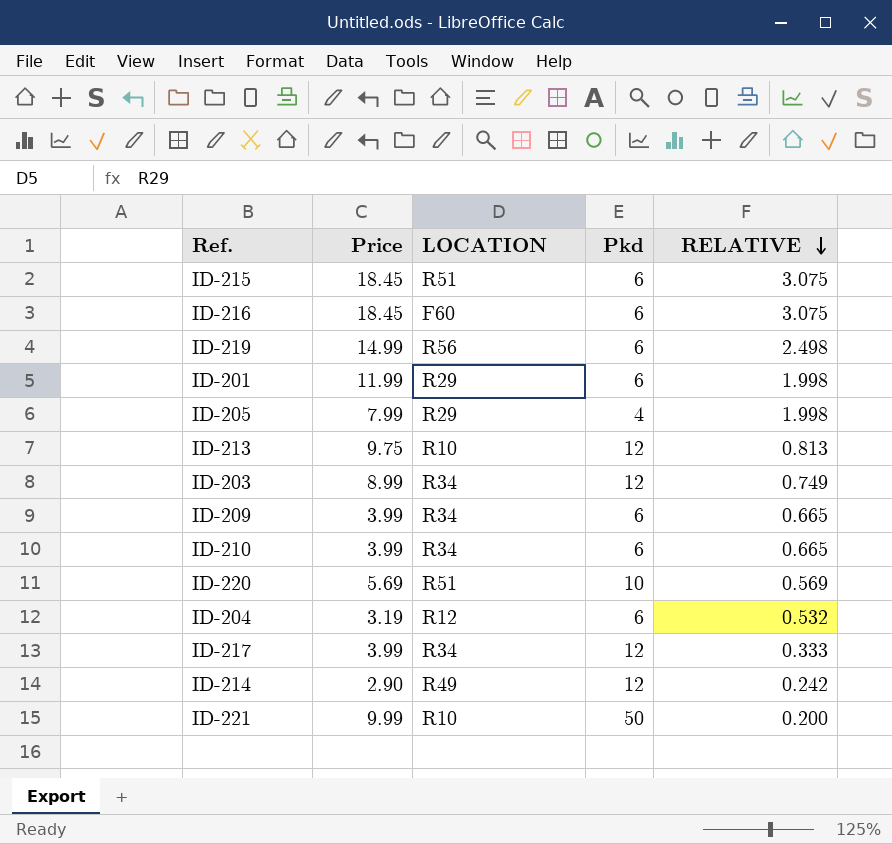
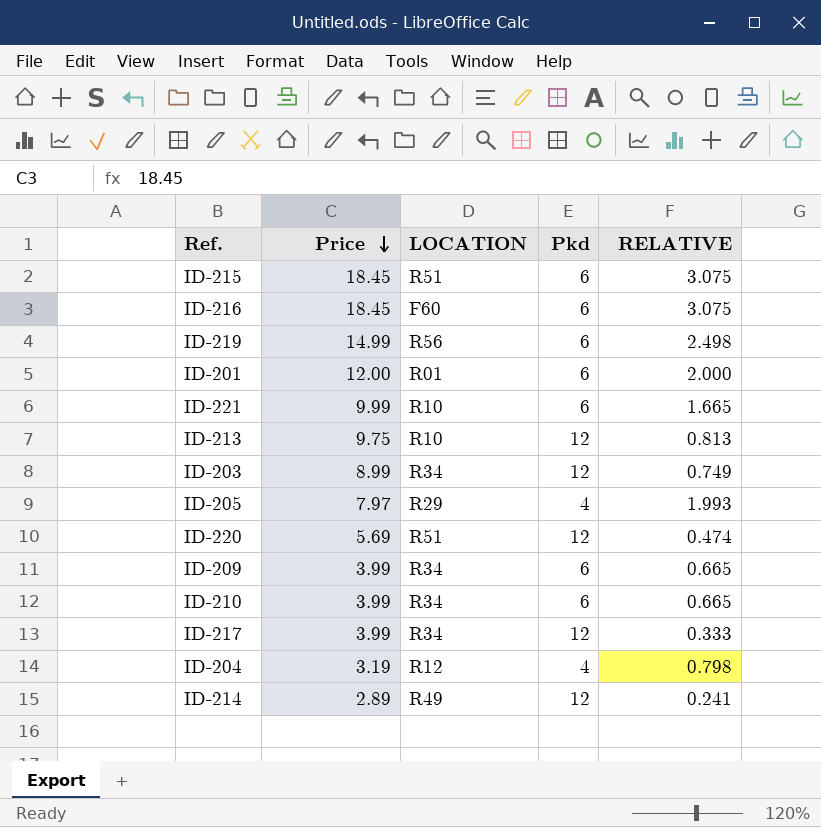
row order: RELATIVE descending -> Price descending
ID-201 | Price: 11.99 -> 12.00
ID-201 | LOCATION: R29 -> R01
ID-201 | RELATIVE: 1.998 -> 2.000
ID-221 | Pkd: 50 -> 6
ID-221 | RELATIVE: 0.200 -> 1.665
ID-205 | Price: 7.99 -> 7.97
ID-205 | RELATIVE: 1.998 -> 1.993
ID-220 | Pkd: 10 -> 12
ID-220 | RELATIVE: 0.569 -> 0.474
ID-204 | Pkd: 6 -> 4
ID-204 | RELATIVE: 0.532 -> 0.798
ID-214 | Price: 2.90 -> 2.89
ID-214 | RELATIVE: 0.242 -> 0.241

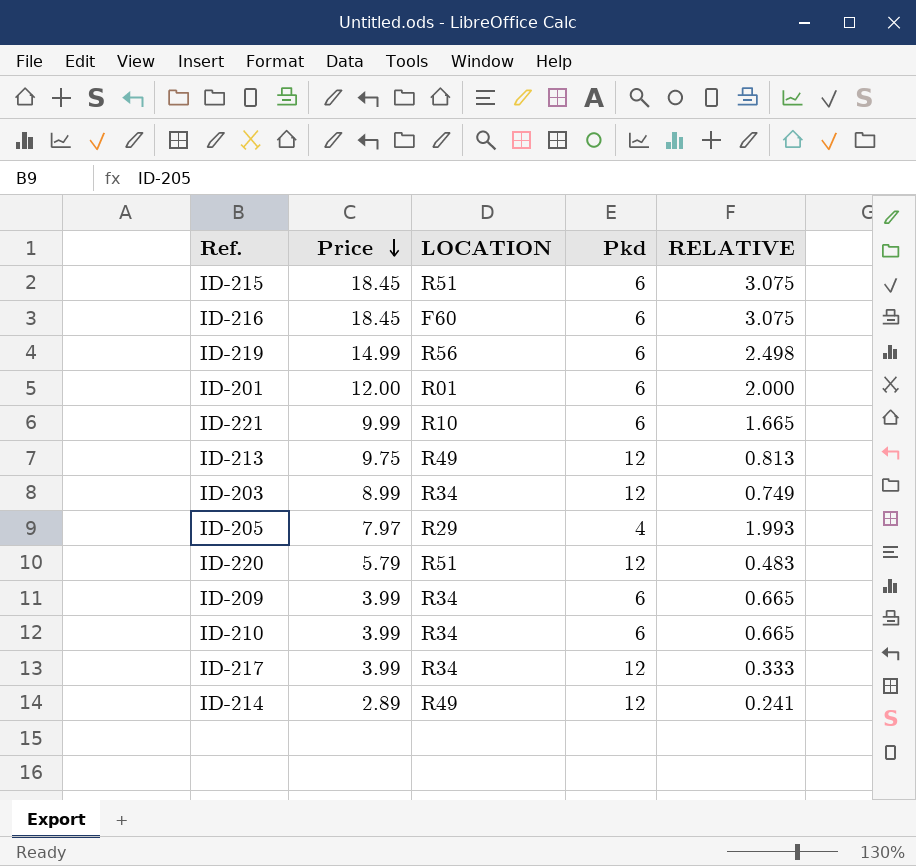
row ID-204: 3.19 | R12 | 4 | 0.798 -> none
ID-213 | LOCATION: R10 -> R49
ID-220 | Price: 5.69 -> 5.79
ID-220 | RELATIVE: 0.474 -> 0.483

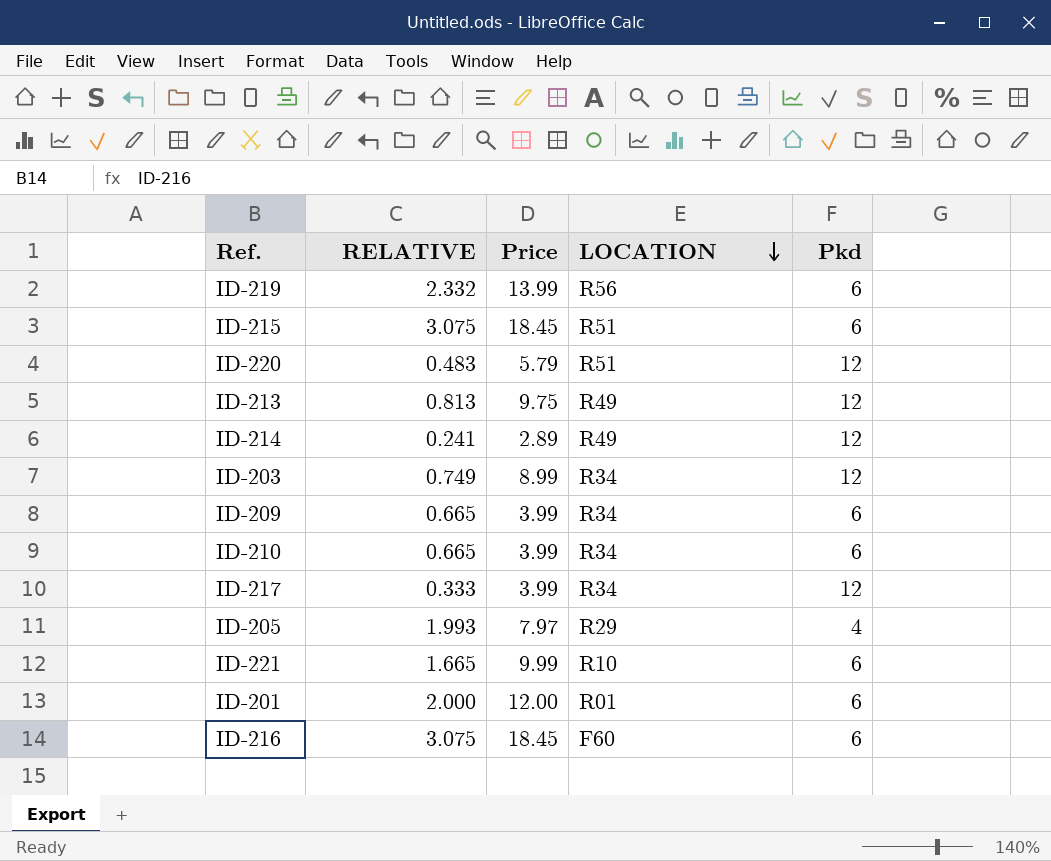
row order: Price descending -> LOCATION descending
column RELATIVE | position: 5 -> 2
ID-219 | RELATIVE: 2.498 -> 2.332
ID-219 | Price: 14.99 -> 13.99

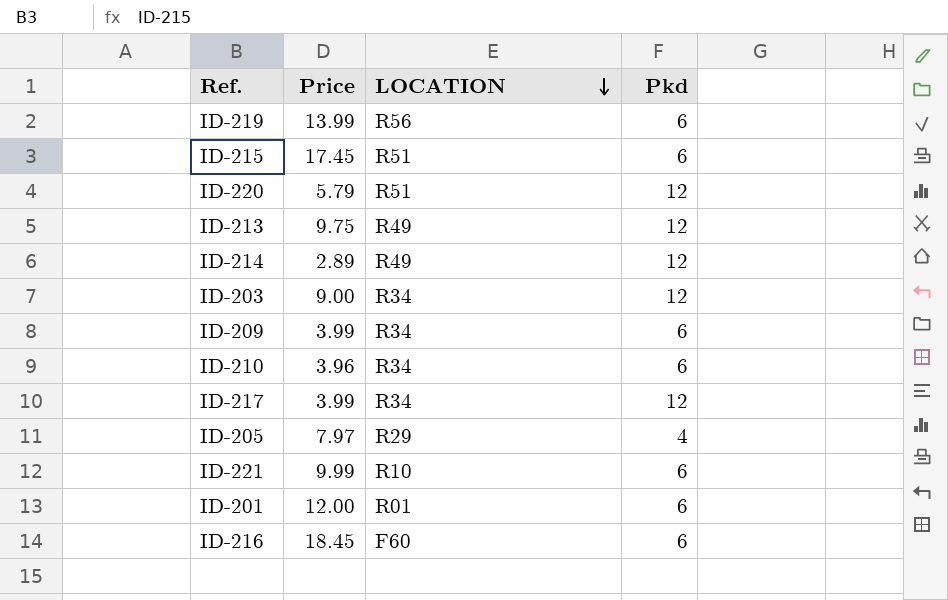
column RELATIVE | formula: [Price] / [Pkd] -> none
ID-215 | Price: 18.45 -> 17.45
ID-203 | Price: 8.99 -> 9.00
ID-210 | Price: 3.99 -> 3.96

